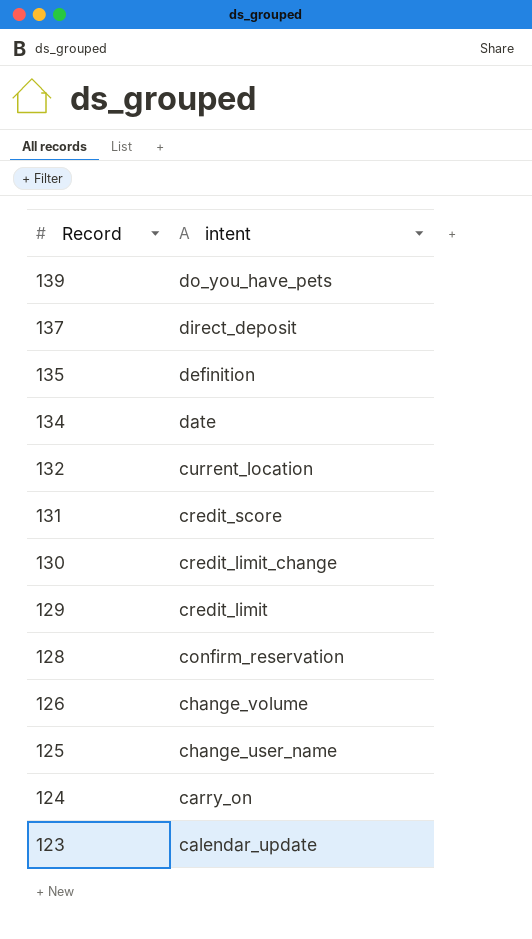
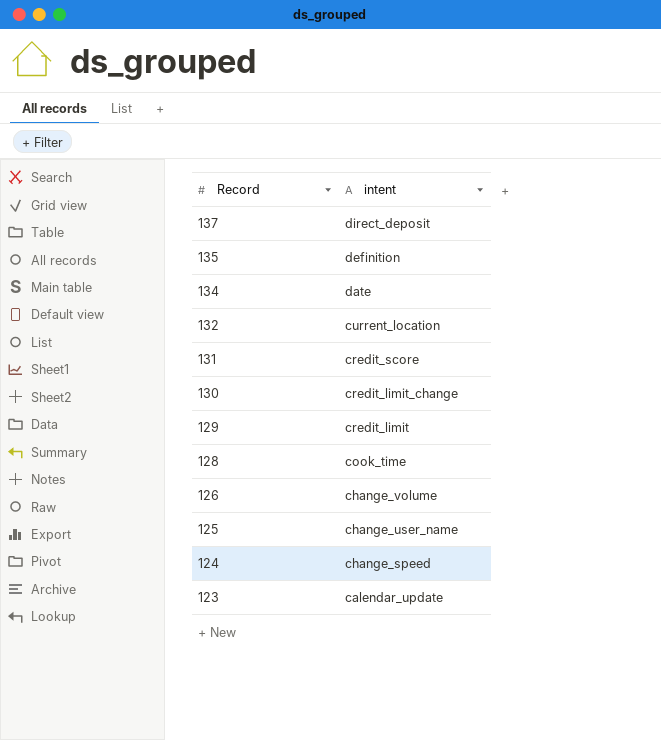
row 139: do_you_have_pets -> none
128 | intent: confirm_reservation -> cook_time
124 | intent: carry_on -> change_speed

